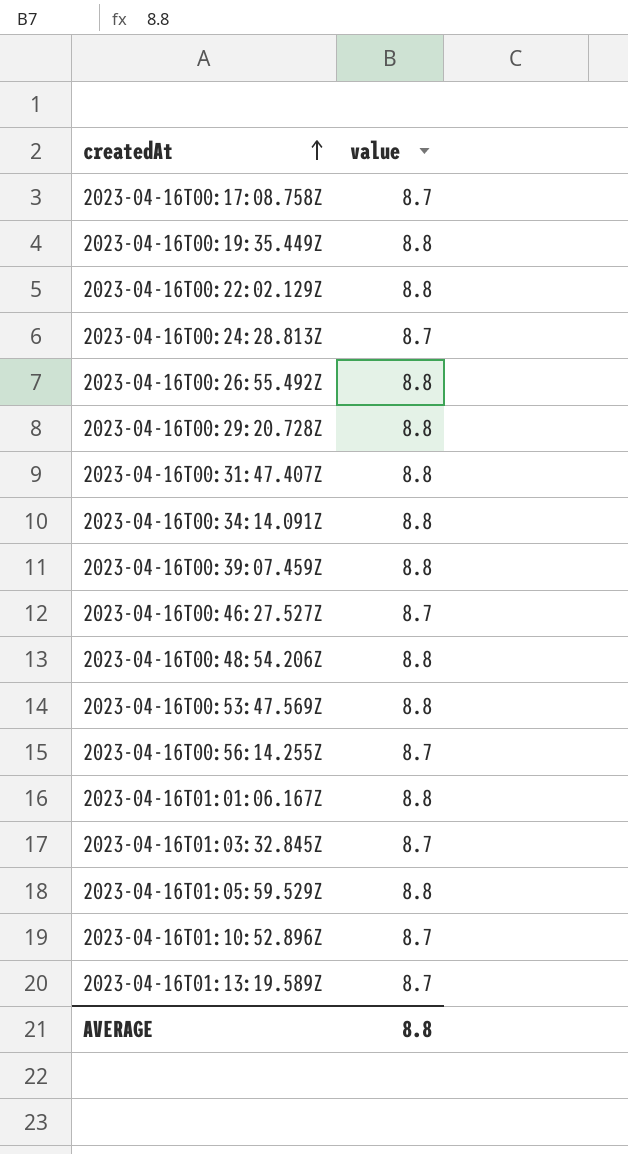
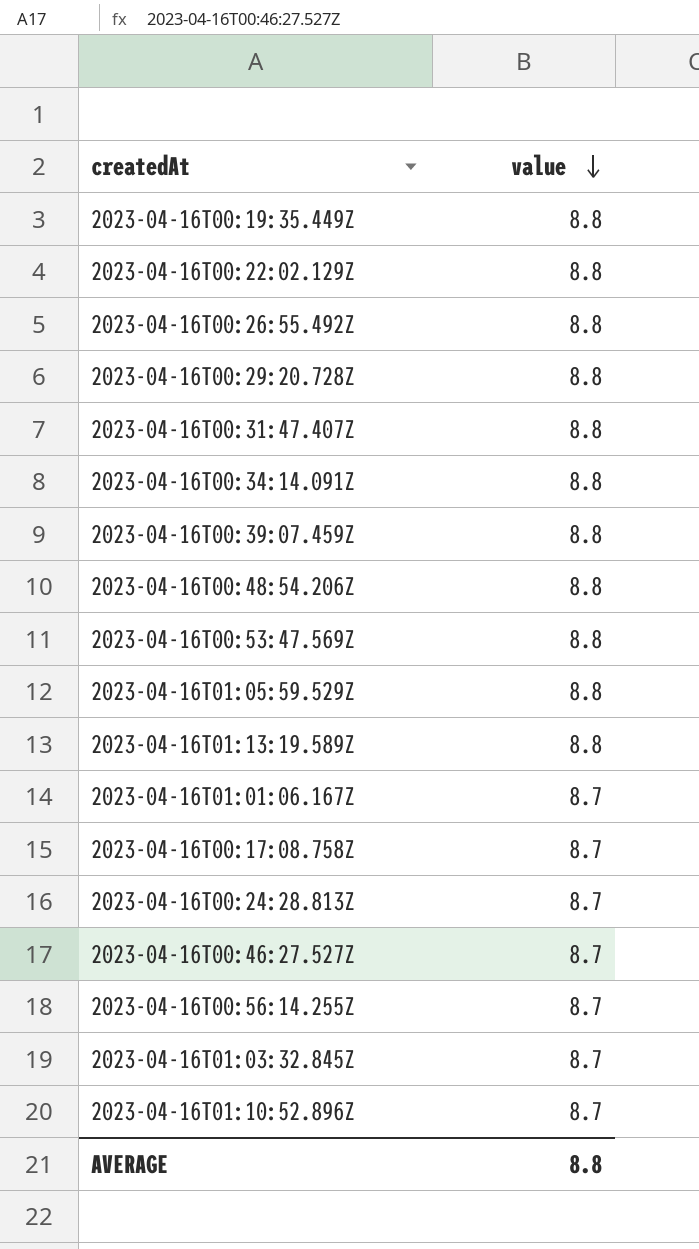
row order: createdAt ascending -> value descending
2023-04-16T01:13:19.589Z | value: 8.7 -> 8.8
2023-04-16T01:01:06.167Z | value: 8.8 -> 8.7

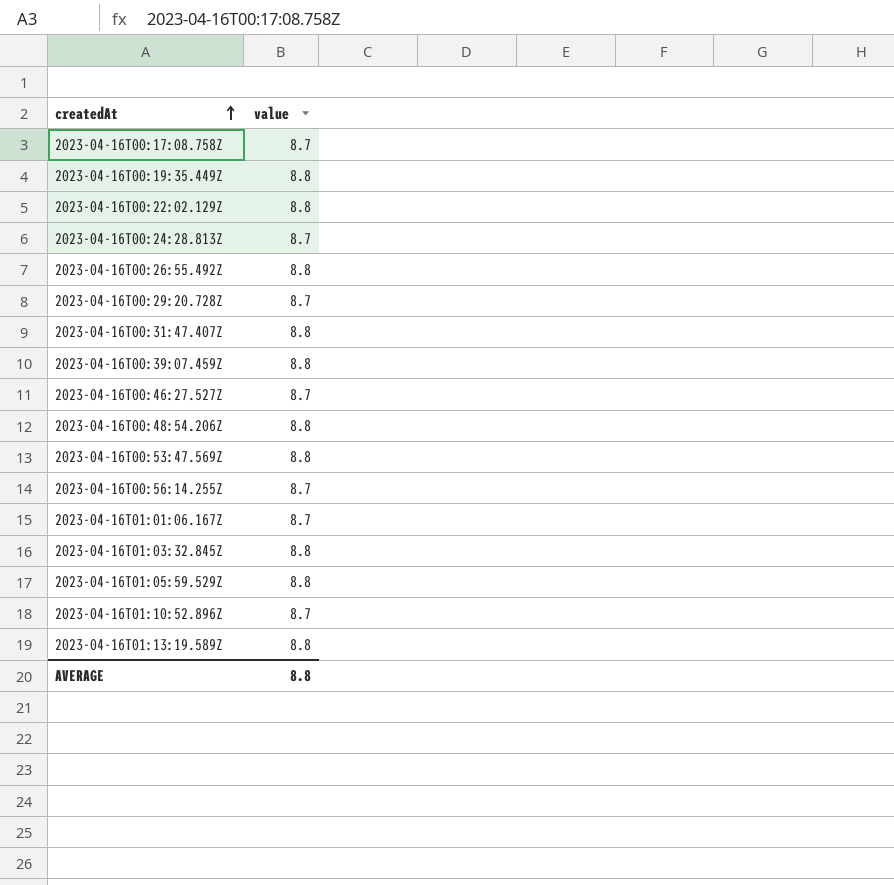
row order: value descending -> createdAt ascending
row 2023-04-16T00:34:14.091Z: 8.8 -> none
2023-04-16T00:29:20.728Z | value: 8.8 -> 8.7
2023-04-16T01:03:32.845Z | value: 8.7 -> 8.8

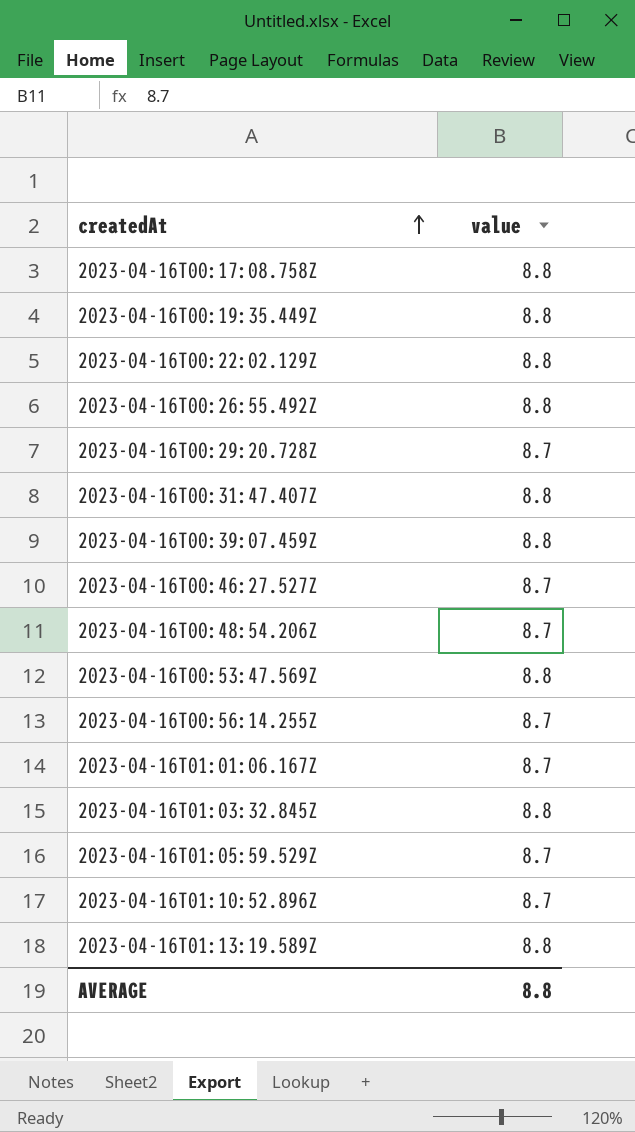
row 2023-04-16T00:24:28.813Z: 8.7 -> none
2023-04-16T00:17:08.758Z | value: 8.7 -> 8.8
2023-04-16T00:48:54.206Z | value: 8.8 -> 8.7
2023-04-16T01:05:59.529Z | value: 8.8 -> 8.7

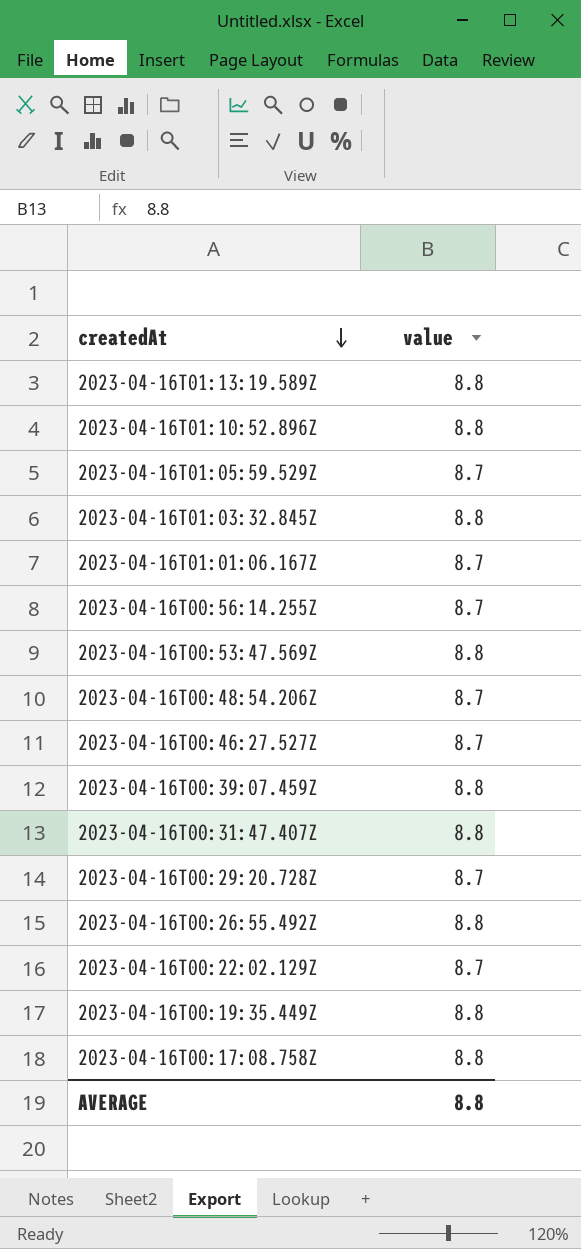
row order: createdAt ascending -> createdAt descending
2023-04-16T01:10:52.896Z | value: 8.7 -> 8.8
2023-04-16T00:22:02.129Z | value: 8.8 -> 8.7

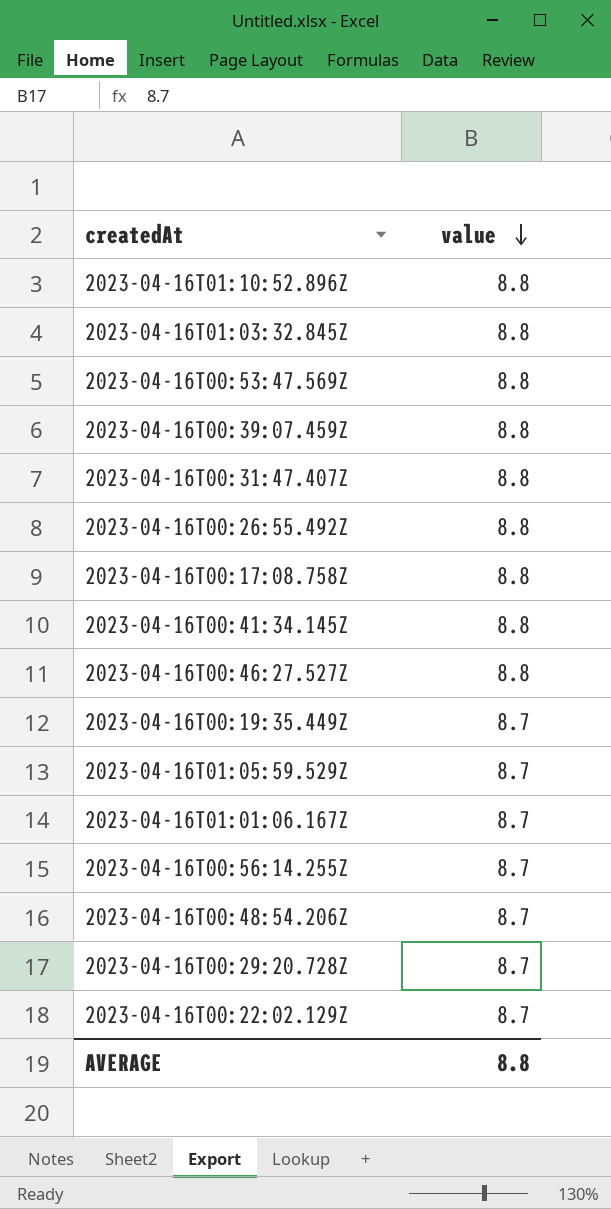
row order: createdAt descending -> value descending
row 2023-04-16T01:13:19.589Z: 8.8 -> none
row 2023-04-16T00:41:34.145Z: none -> 8.8
2023-04-16T00:46:27.527Z | value: 8.7 -> 8.8
2023-04-16T00:19:35.449Z | value: 8.8 -> 8.7

